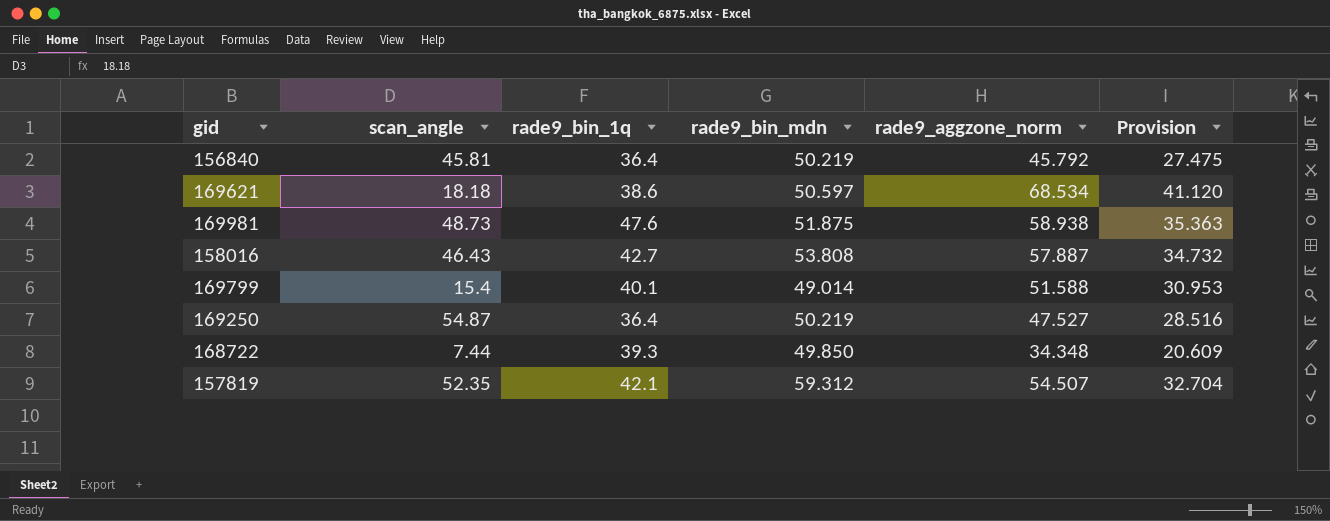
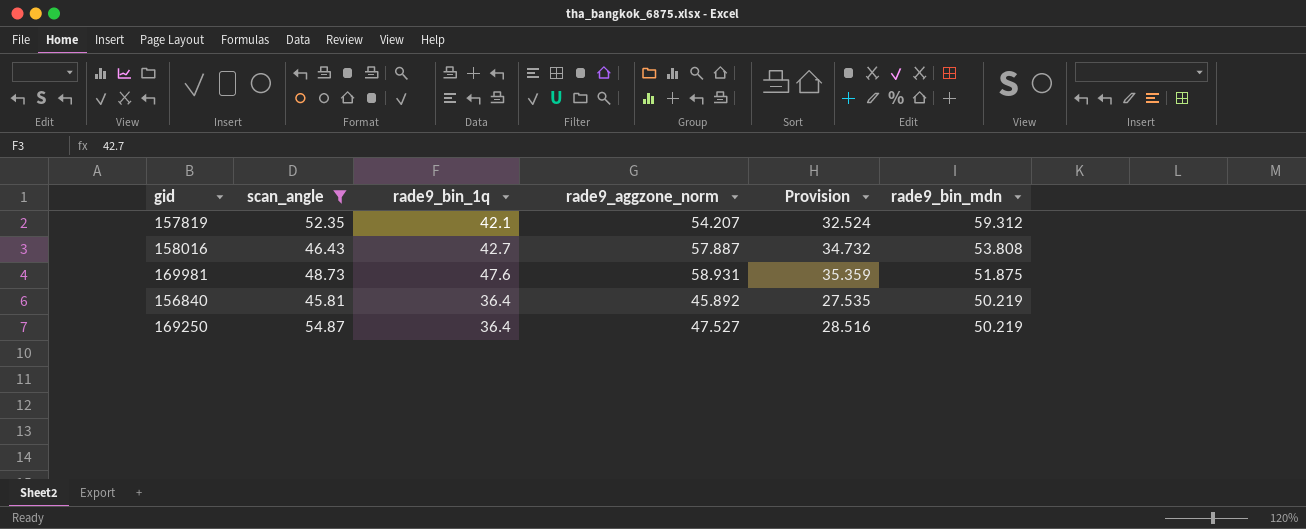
filter: none -> scan_angle >= 45.81
row order: none -> rade9_bin_mdn descending
column rade9_bin_mdn | position: 4 -> 6
157819 | rade9_aggzone_norm: 54.507 -> 54.207
157819 | Provision: 32.704 -> 32.524
169981 | rade9_aggzone_norm: 58.938 -> 58.931
169981 | Provision: 35.363 -> 35.359
156840 | rade9_aggzone_norm: 45.792 -> 45.892
156840 | Provision: 27.475 -> 27.535

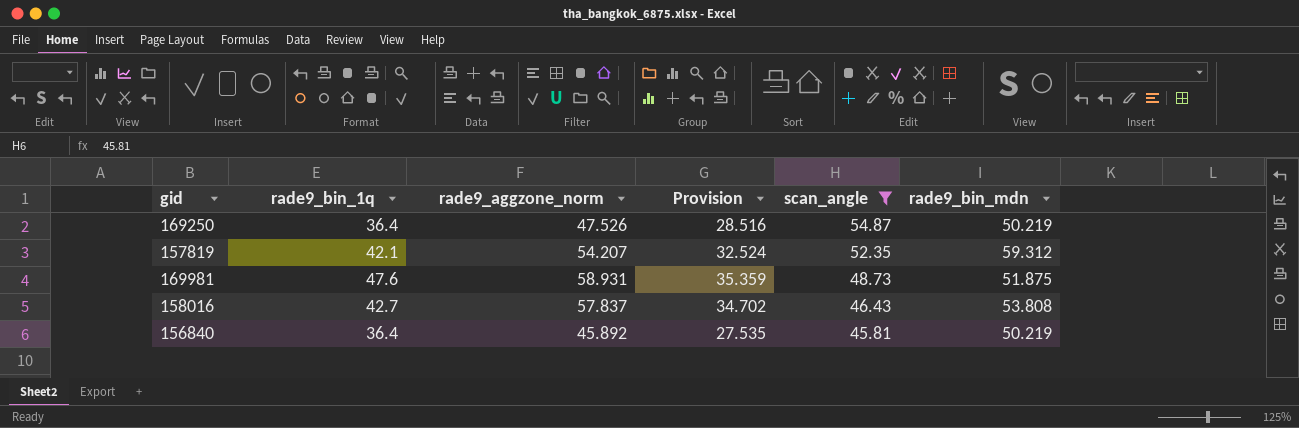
row order: rade9_bin_mdn descending -> scan_angle descending
column scan_angle | position: 2 -> 5
169250 | rade9_aggzone_norm: 47.527 -> 47.526
158016 | rade9_aggzone_norm: 57.887 -> 57.837
158016 | Provision: 34.732 -> 34.702

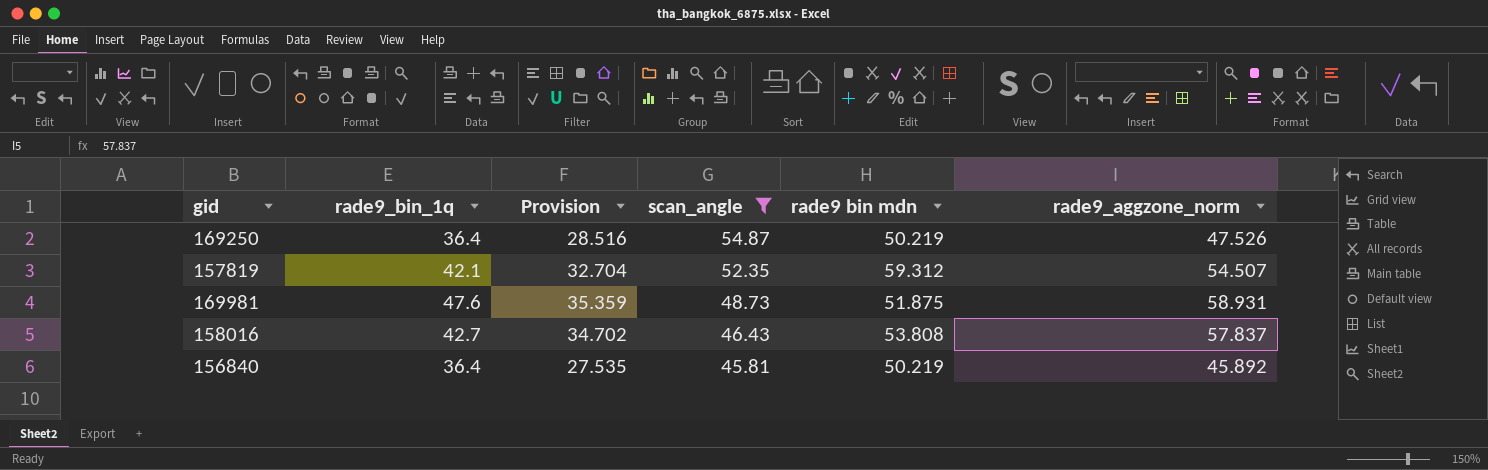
column name: rade9_bin_mdn -> rade9 bin mdn
column rade9_aggzone_norm | position: 3 -> 6
157819 | Provision: 32.524 -> 32.704
157819 | rade9_aggzone_norm: 54.207 -> 54.507

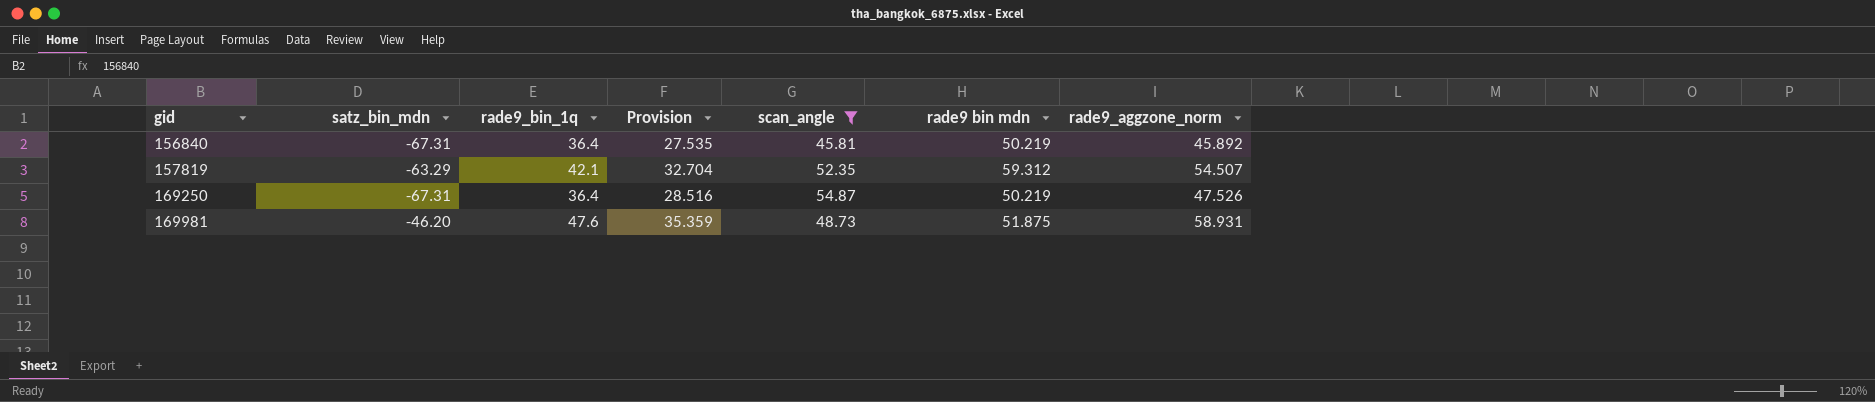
row order: scan_angle descending -> gid ascending
column satz_bin_mdn | position: none -> 2
row 158016: 42.7 | 34.702 | 46.43 | 53.808 | 57.837 -> none

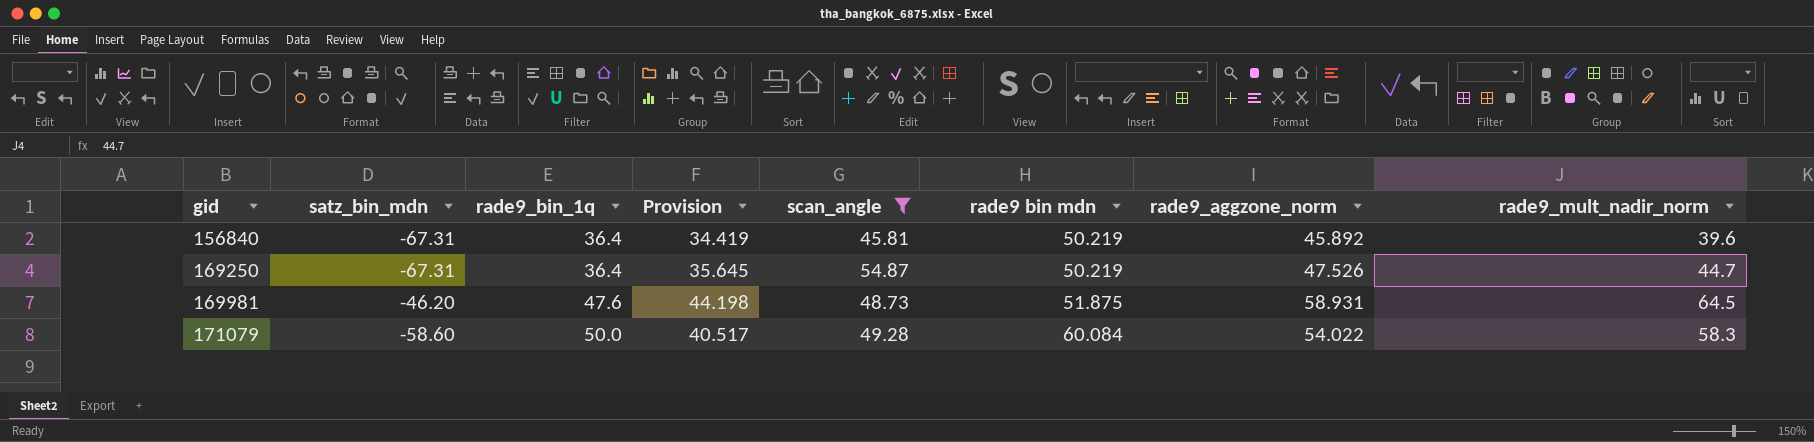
column Provision | formula: [rade9_aggzone_norm] * 0.6 -> [rade9_aggzone_norm] * 0.75
column rade9_mult_nadir_norm | position: none -> 8
row 157819: -63.29 | 42.1 | 32.704 | 52.35 | 59.312 | 54.507 -> none
row 171079: none -> -58.60 | 50.0 | 40.517 | 49.28 | 60.084 | 54.022 | 58.3

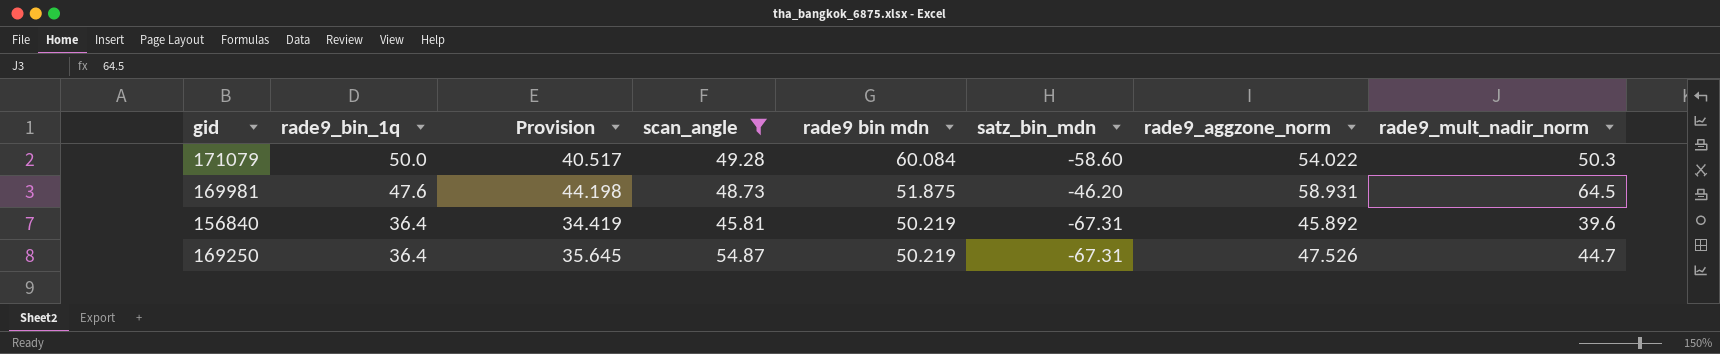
row order: gid ascending -> rade9_bin_1q descending
column satz_bin_mdn | position: 2 -> 6
171079 | rade9_mult_nadir_norm: 58.3 -> 50.3

